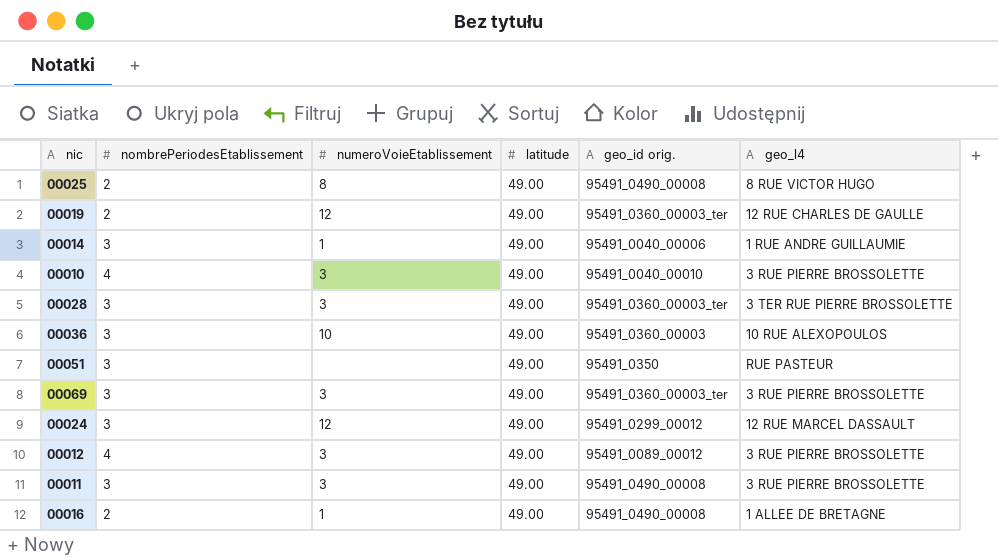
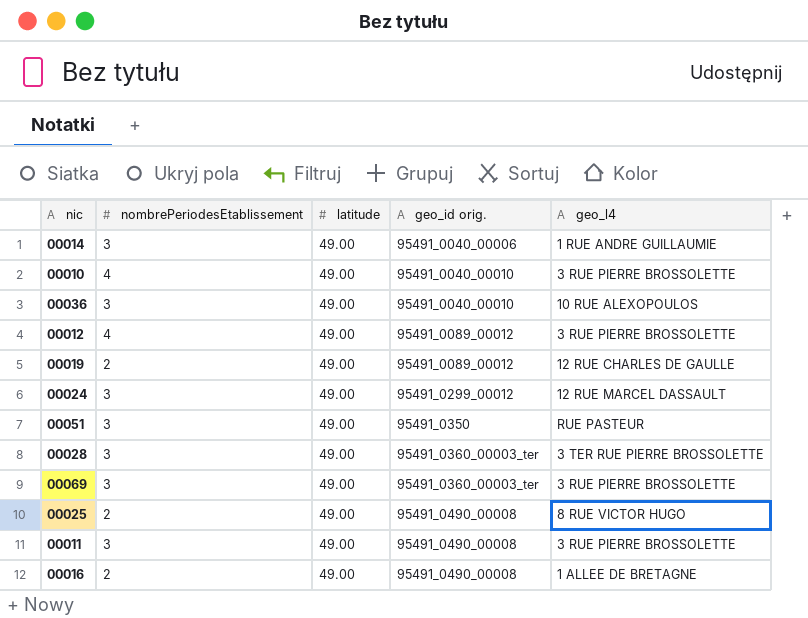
row order: none -> geo_id orig. ascending
column numeroVoieEtablissement | position: 3 -> none
00036 | geo_id orig.: 95491_0360_00003 -> 95491_0040_00010
00019 | geo_id orig.: 95491_0360_00003_ter -> 95491_0089_00012

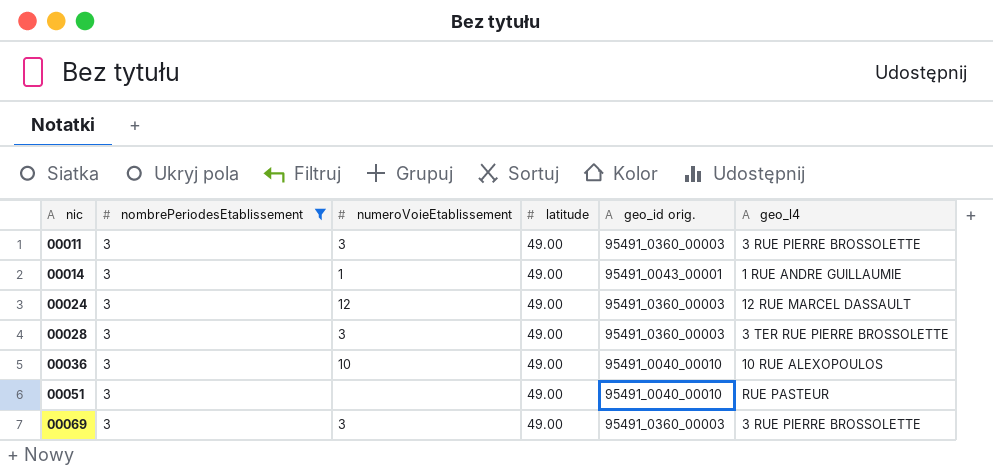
filter: none -> nombrePeriodesEtablissement = 3
row order: geo_id orig. ascending -> nic ascending
column numeroVoieEtablissement | position: none -> 3
00011 | geo_id orig.: 95491_0490_00008 -> 95491_0360_00003
00014 | geo_id orig.: 95491_0040_00006 -> 95491_0043_00001
00024 | geo_id orig.: 95491_0299_00012 -> 95491_0360_00003
00028 | geo_id orig.: 95491_0360_00003_ter -> 95491_0360_00003
00051 | geo_id orig.: 95491_0350 -> 95491_0040_00010
00069 | geo_id orig.: 95491_0360_00003_ter -> 95491_0360_00003

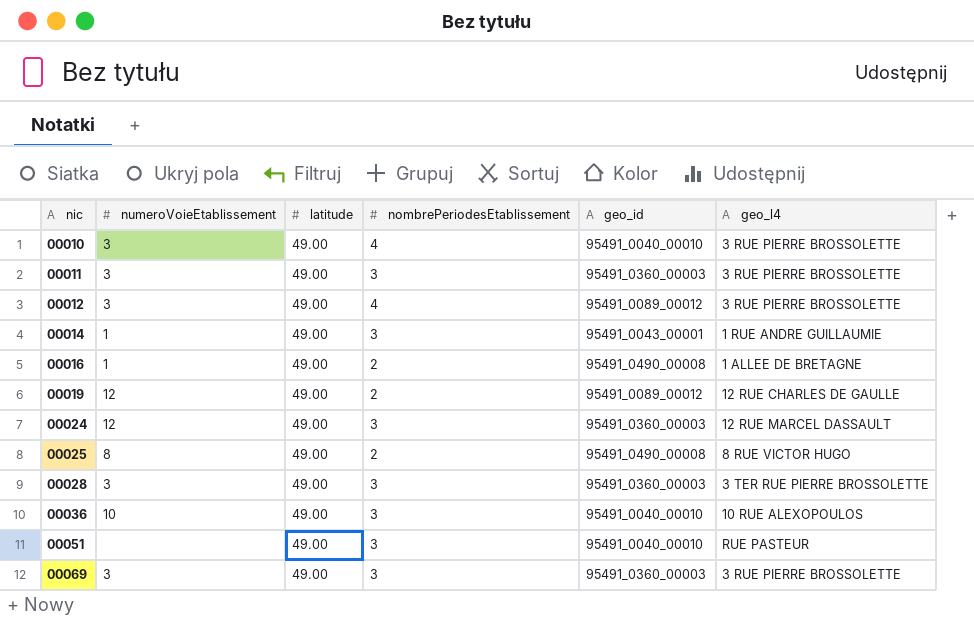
filter: nombrePeriodesEtablissement = 3 -> none
column nombrePeriodesEtablissement | position: 2 -> 4
column name: geo_id orig. -> geo_id

